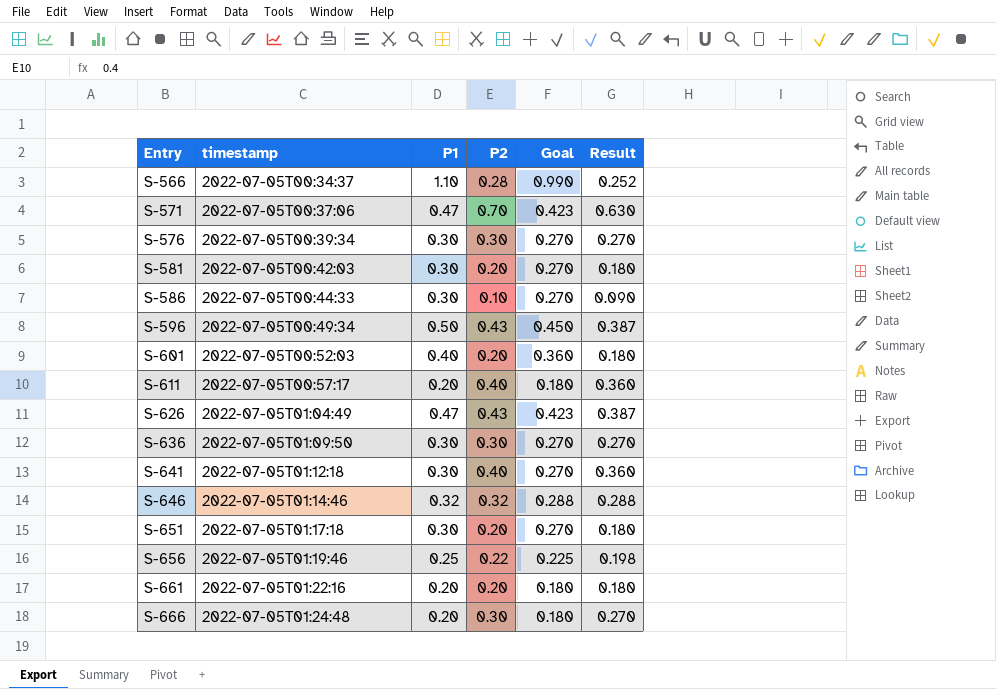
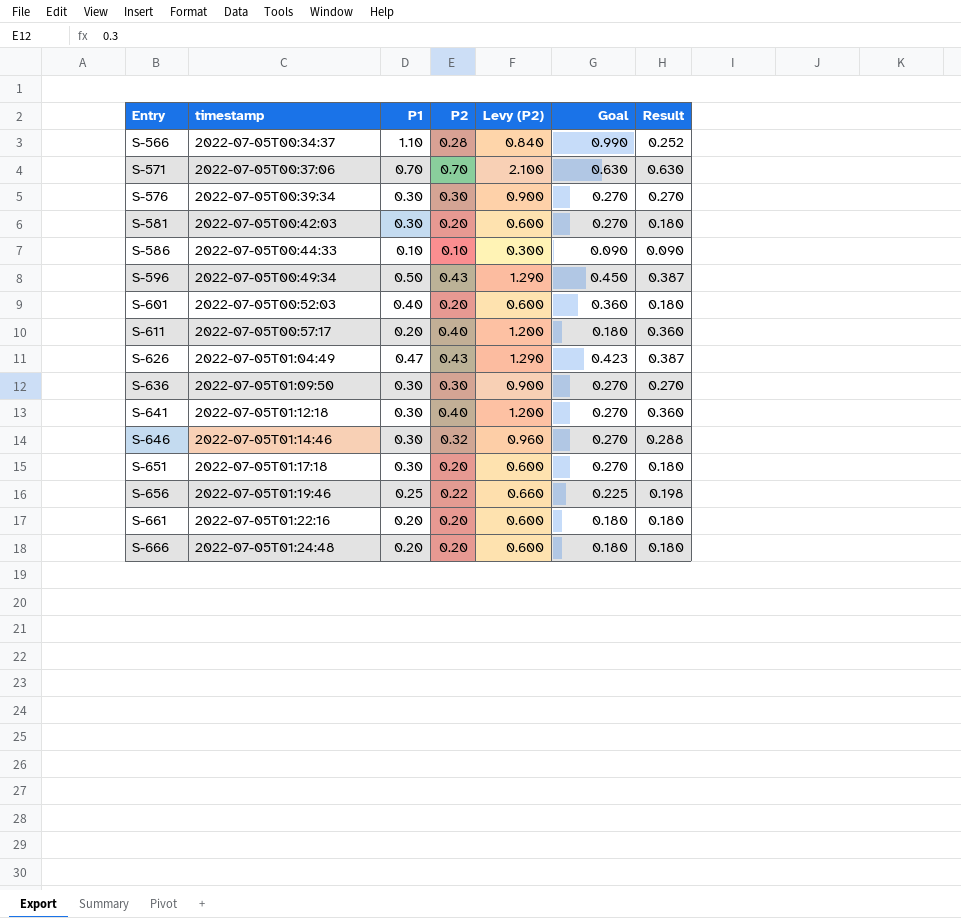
column Levy (P2) | formula: none -> [P2] * 3
S-571 | P1: 0.47 -> 0.70
S-571 | Goal: 0.423 -> 0.630
S-586 | P1: 0.30 -> 0.10
S-586 | Goal: 0.270 -> 0.090
S-646 | P1: 0.32 -> 0.30
S-646 | Goal: 0.288 -> 0.270
S-666 | P2: 0.30 -> 0.20
S-666 | Result: 0.270 -> 0.180

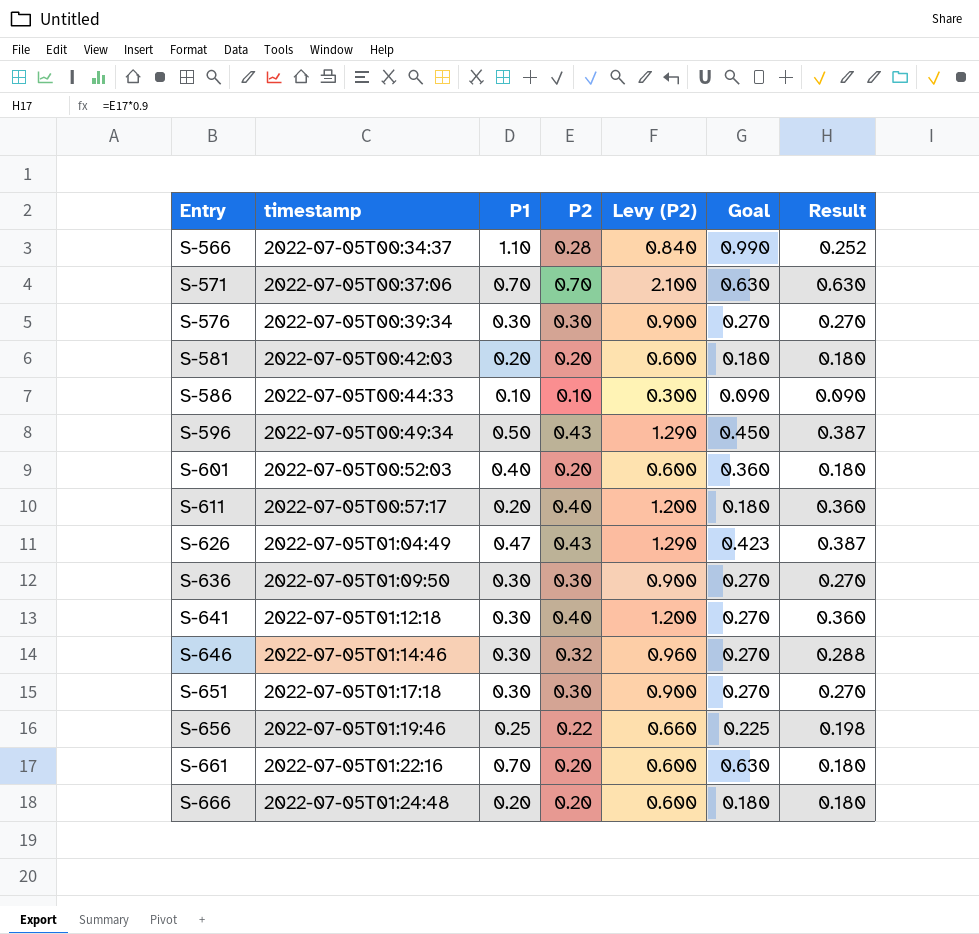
S-581 | P1: 0.30 -> 0.20
S-581 | Goal: 0.270 -> 0.180
S-651 | P2: 0.20 -> 0.30
S-651 | Levy (P2): 0.600 -> 0.900
S-651 | Result: 0.180 -> 0.270
S-661 | P1: 0.20 -> 0.70
S-661 | Goal: 0.180 -> 0.630

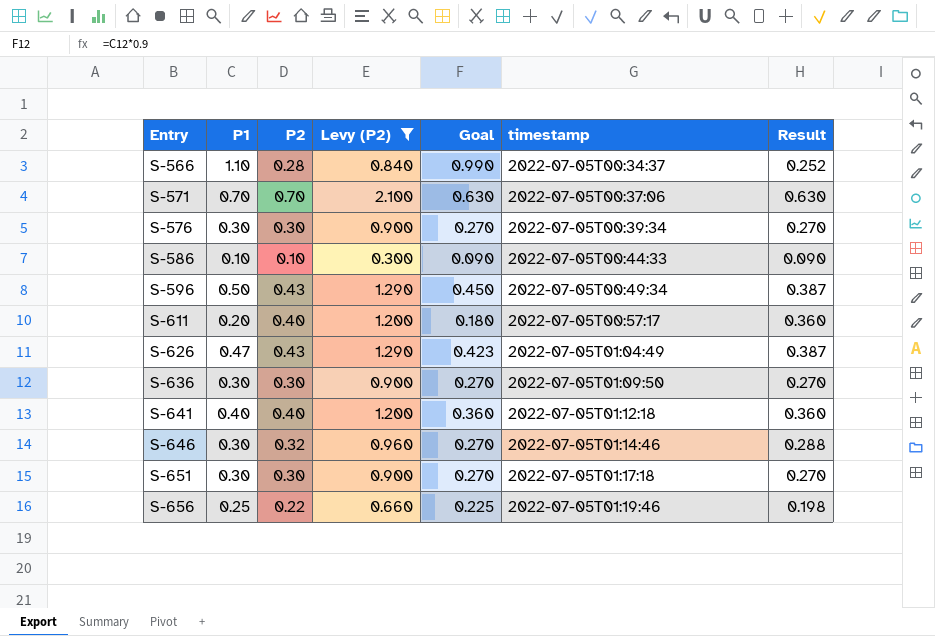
filter: none -> Levy (P2) != 0.600
column timestamp | position: 2 -> 6
S-641 | P1: 0.30 -> 0.40
S-641 | Goal: 0.270 -> 0.360

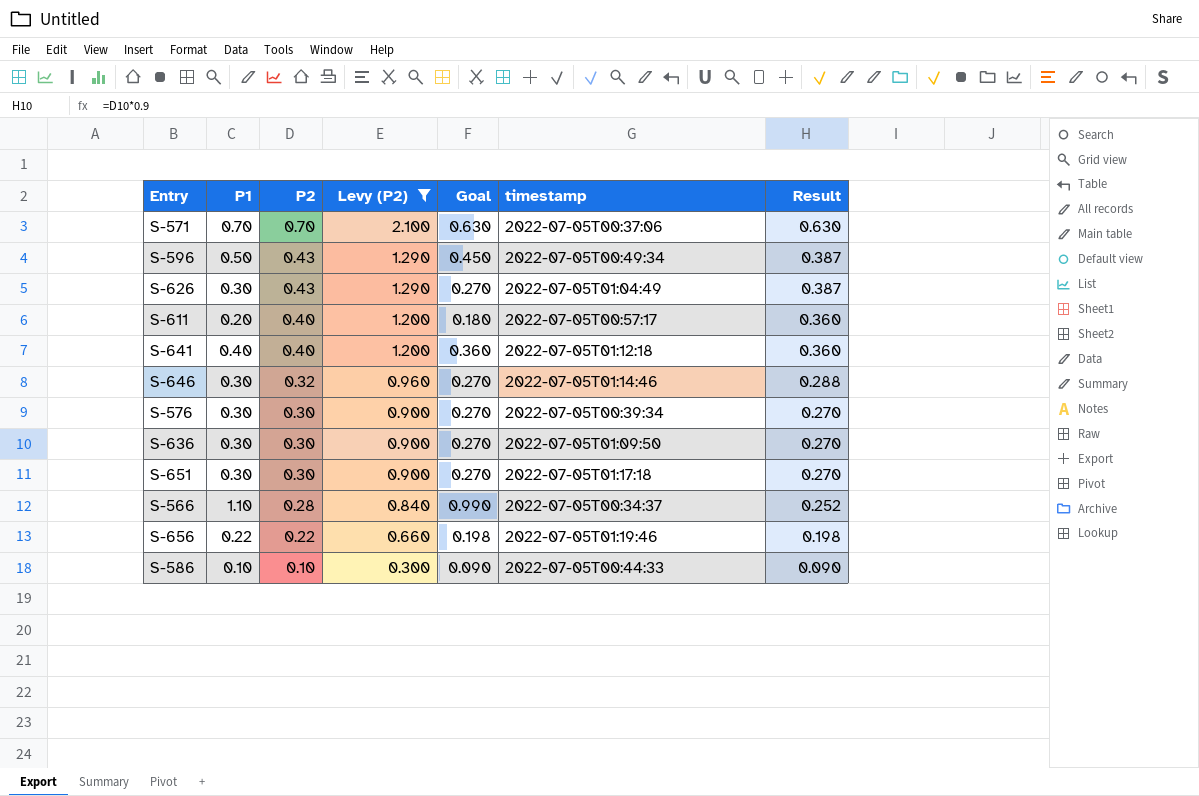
row order: Entry ascending -> P2 descending
S-626 | P1: 0.47 -> 0.30
S-626 | Goal: 0.423 -> 0.270
S-656 | P1: 0.25 -> 0.22
S-656 | Goal: 0.225 -> 0.198

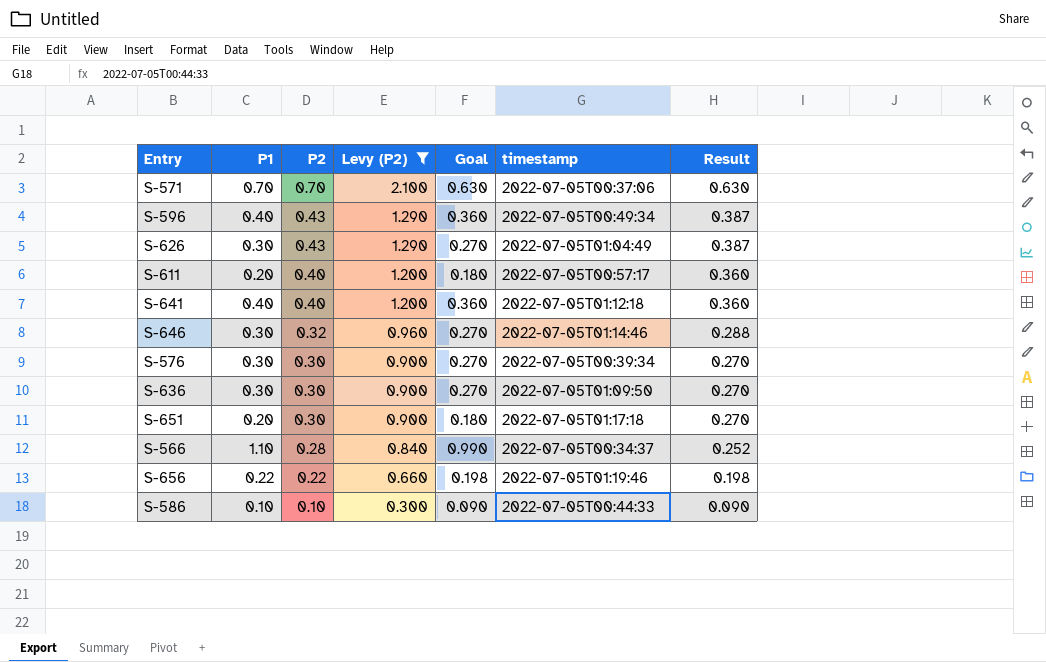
S-596 | P1: 0.50 -> 0.40
S-596 | Goal: 0.450 -> 0.360
S-651 | P1: 0.30 -> 0.20
S-651 | Goal: 0.270 -> 0.180

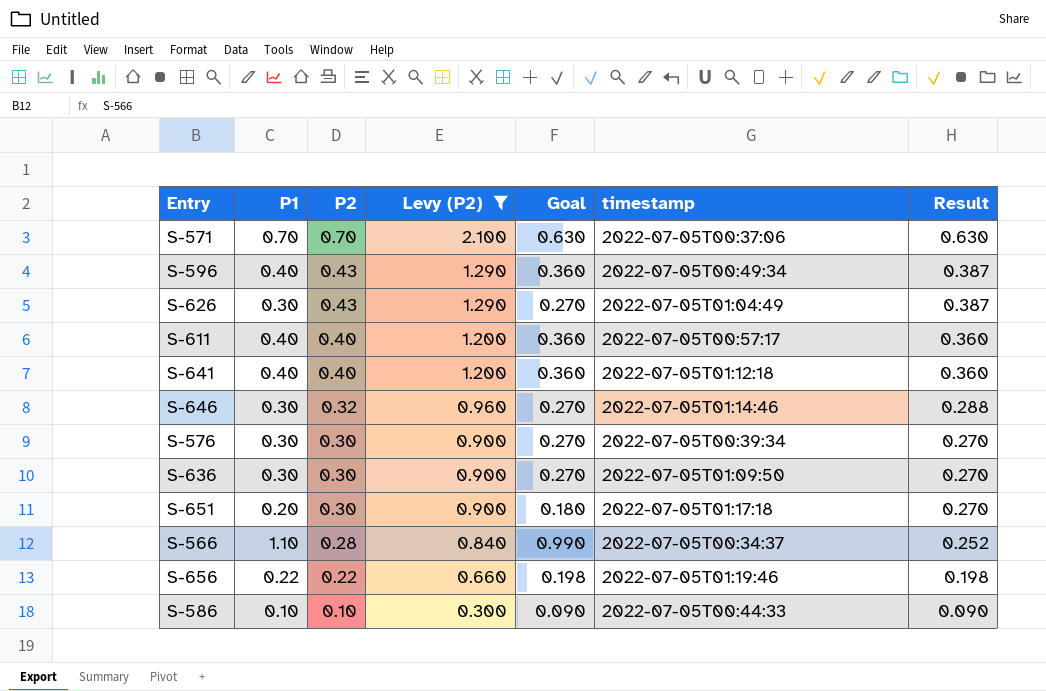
S-611 | P1: 0.20 -> 0.40
S-611 | Goal: 0.180 -> 0.360

